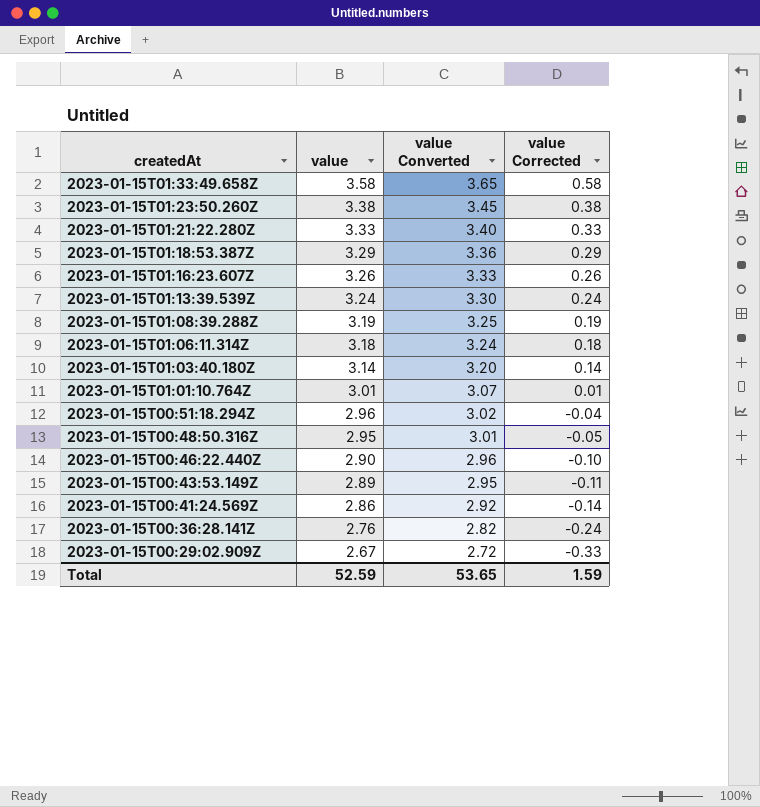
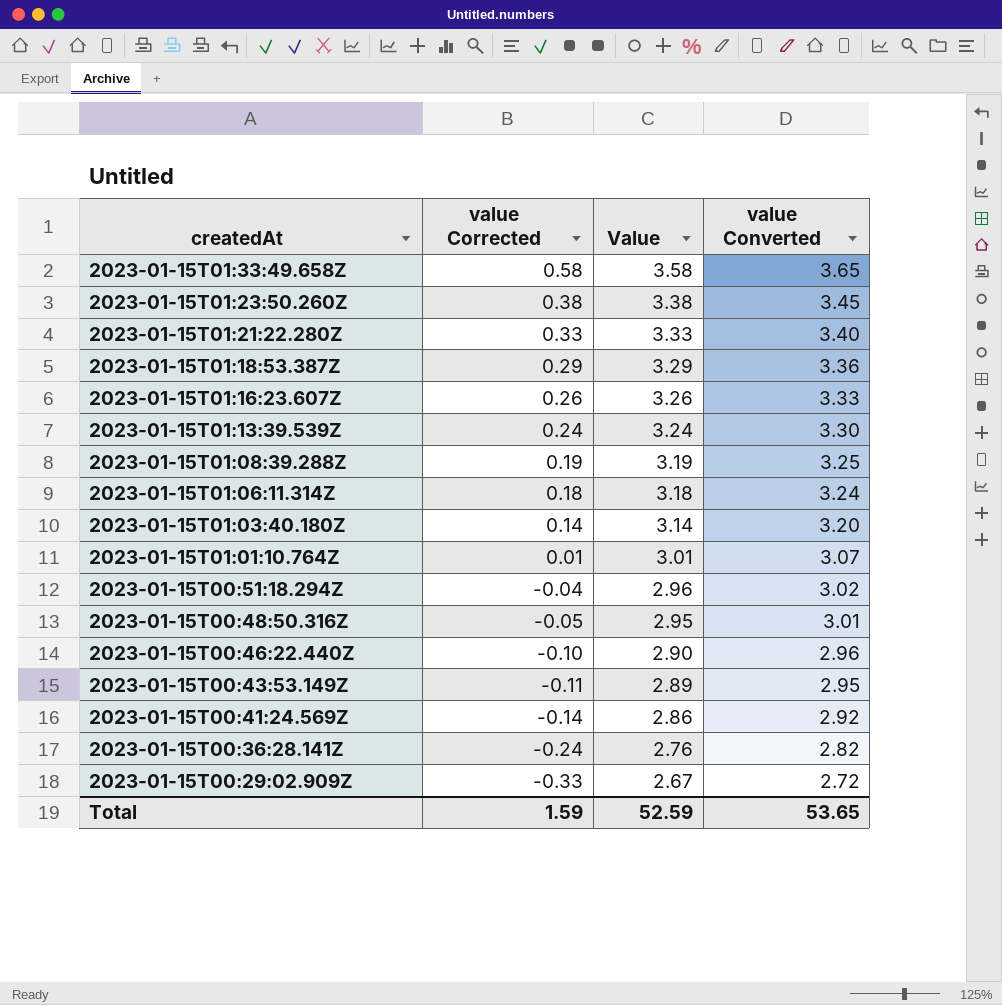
column value Corrected | position: 4 -> 2
column name: value -> Value

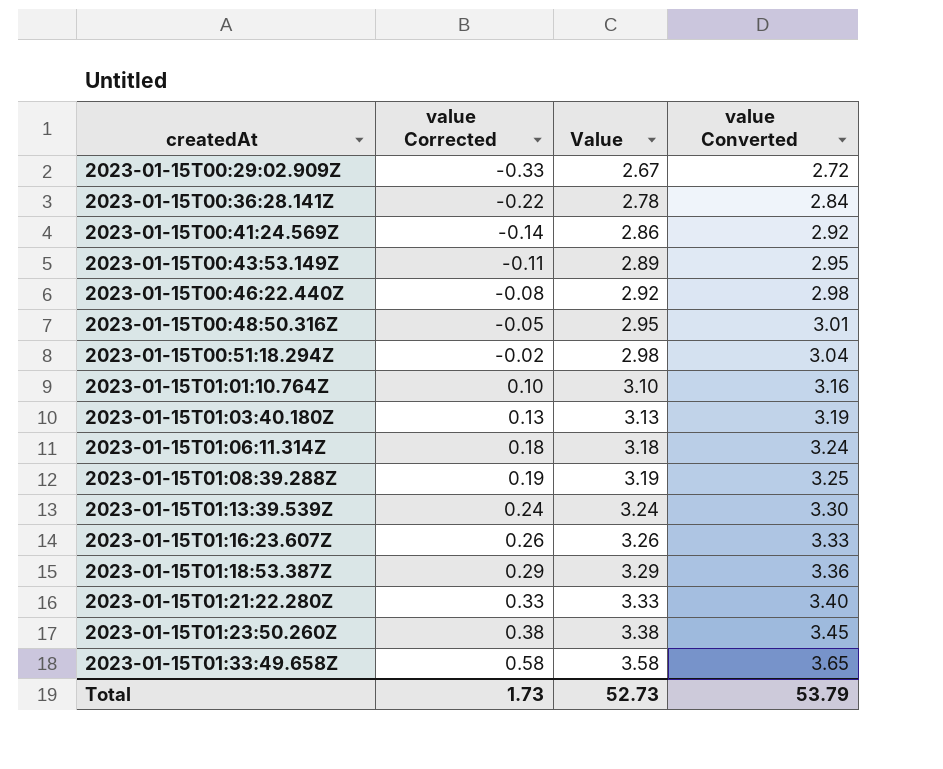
row order: createdAt descending -> createdAt ascending
2023-01-15T00:36:28.141Z | value Corrected: -0.24 -> -0.22
2023-01-15T00:36:28.141Z | Value: 2.76 -> 2.78
2023-01-15T00:36:28.141Z | value Converted: 2.82 -> 2.84
2023-01-15T00:46:22.440Z | value Corrected: -0.10 -> -0.08
2023-01-15T00:46:22.440Z | Value: 2.90 -> 2.92
2023-01-15T00:46:22.440Z | value Converted: 2.96 -> 2.98
2023-01-15T00:51:18.294Z | value Corrected: -0.04 -> -0.02
2023-01-15T00:51:18.294Z | Value: 2.96 -> 2.98
2023-01-15T00:51:18.294Z | value Converted: 3.02 -> 3.04
2023-01-15T01:01:10.764Z | value Corrected: 0.01 -> 0.10
2023-01-15T01:01:10.764Z | Value: 3.01 -> 3.10
2023-01-15T01:01:10.764Z | value Converted: 3.07 -> 3.16
2023-01-15T01:03:40.180Z | value Corrected: 0.14 -> 0.13
2023-01-15T01:03:40.180Z | Value: 3.14 -> 3.13
2023-01-15T01:03:40.180Z | value Converted: 3.20 -> 3.19
Total | value Corrected: 1.59 -> 1.73
Total | Value: 52.59 -> 52.73
Total | value Converted: 53.65 -> 53.79

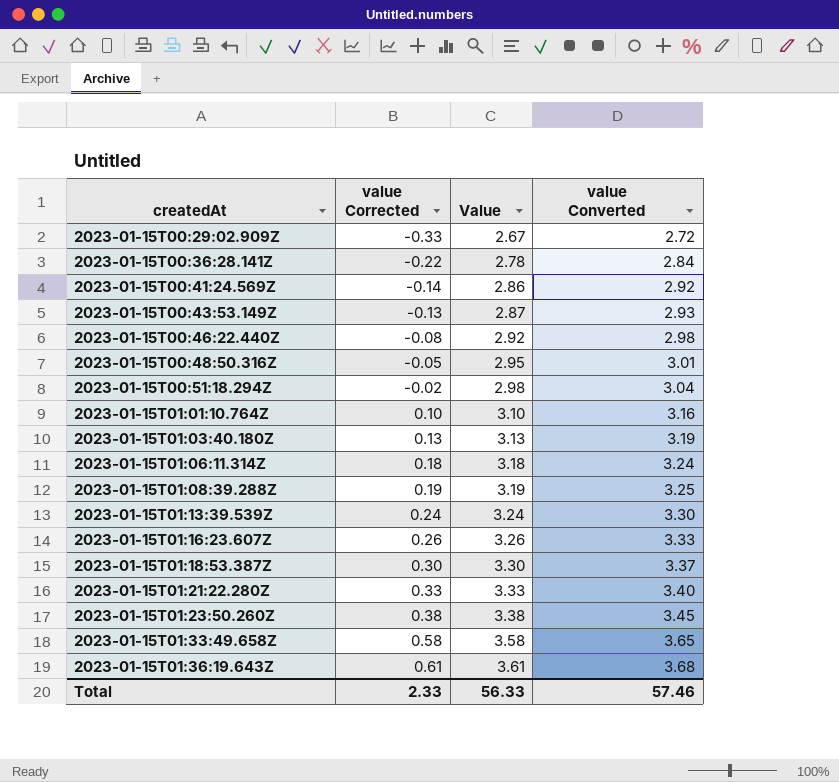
2023-01-15T00:43:53.149Z | value Corrected: -0.11 -> -0.13
2023-01-15T00:43:53.149Z | Value: 2.89 -> 2.87
2023-01-15T00:43:53.149Z | value Converted: 2.95 -> 2.93
2023-01-15T01:18:53.387Z | value Corrected: 0.29 -> 0.30
2023-01-15T01:18:53.387Z | Value: 3.29 -> 3.30
2023-01-15T01:18:53.387Z | value Converted: 3.36 -> 3.37
row 2023-01-15T01:36:19.643Z: none -> 0.61 | 3.61 | 3.68
Total | value Corrected: 1.73 -> 2.33
Total | Value: 52.73 -> 56.33
Total | value Converted: 53.79 -> 57.46

